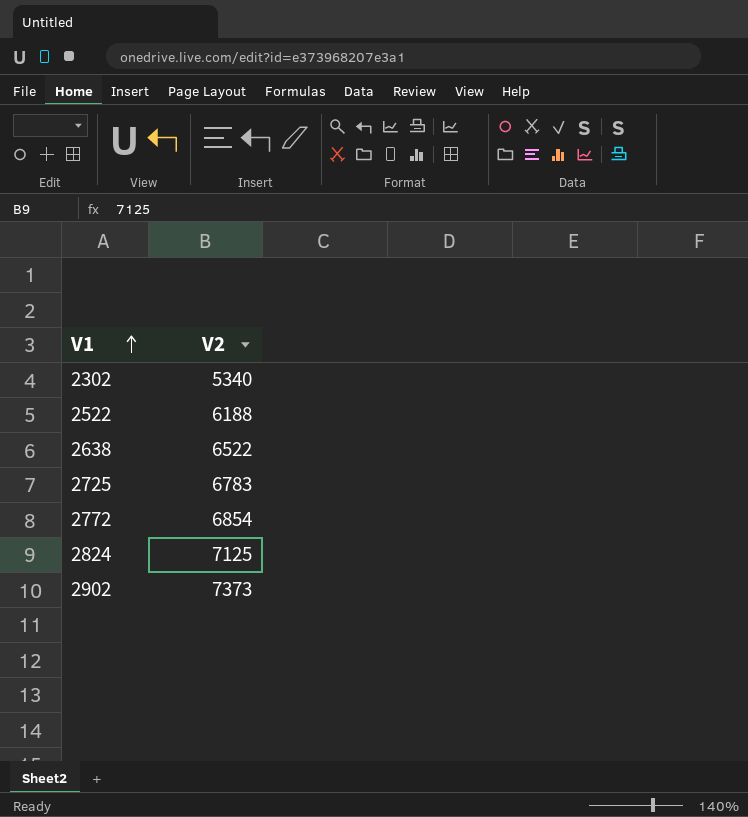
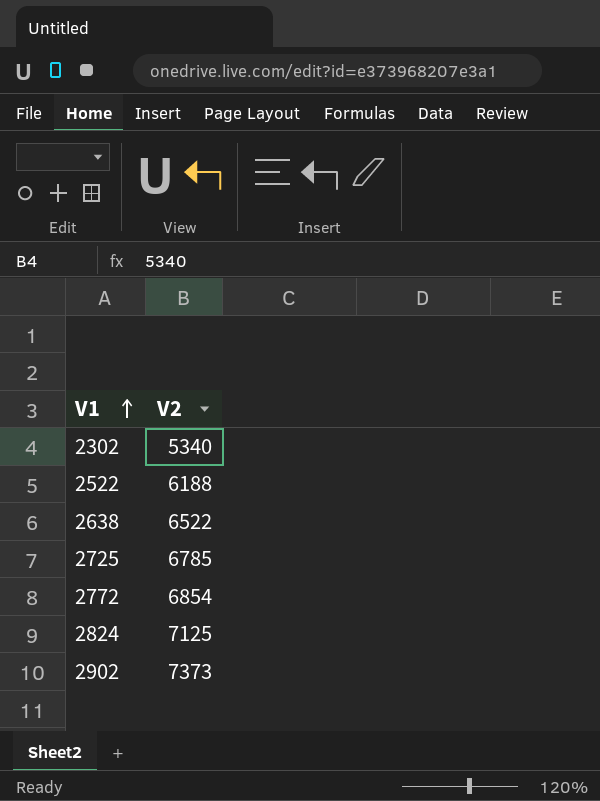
2725 | V2: 6783 -> 6785

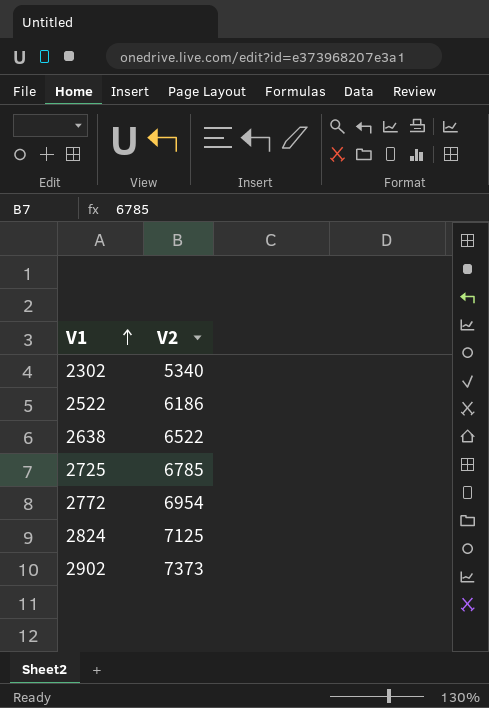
2522 | V2: 6188 -> 6186
2772 | V2: 6854 -> 6954

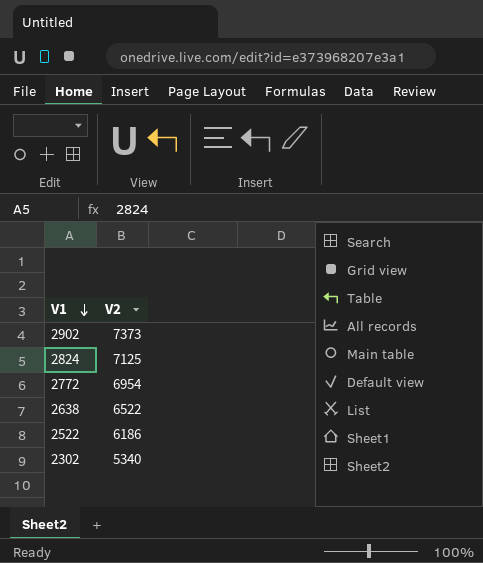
row order: V1 ascending -> V1 descending
row 2725: 6785 -> none

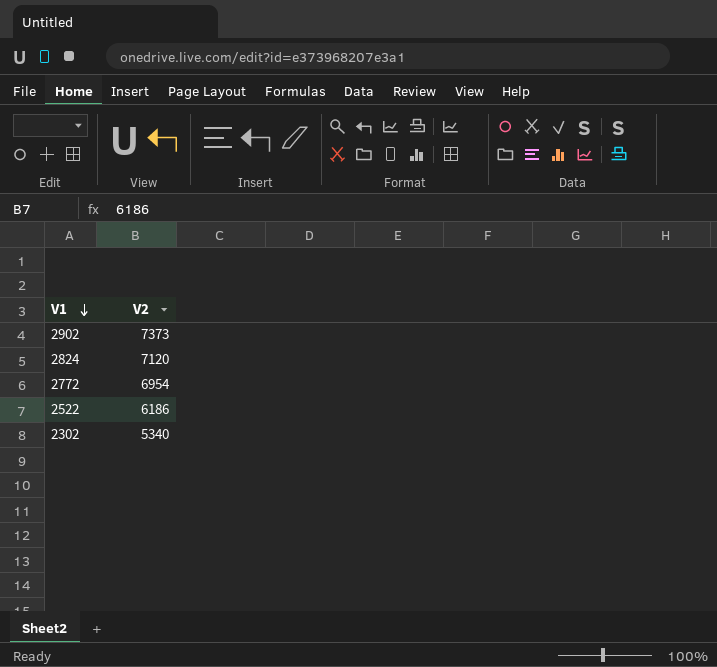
row 2638: 6522 -> none
2824 | V2: 7125 -> 7120

